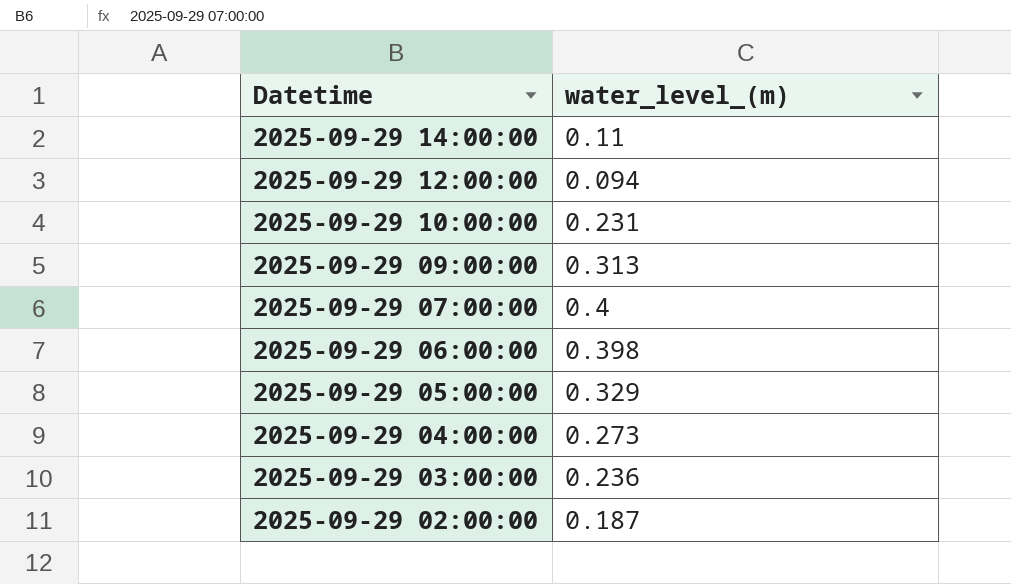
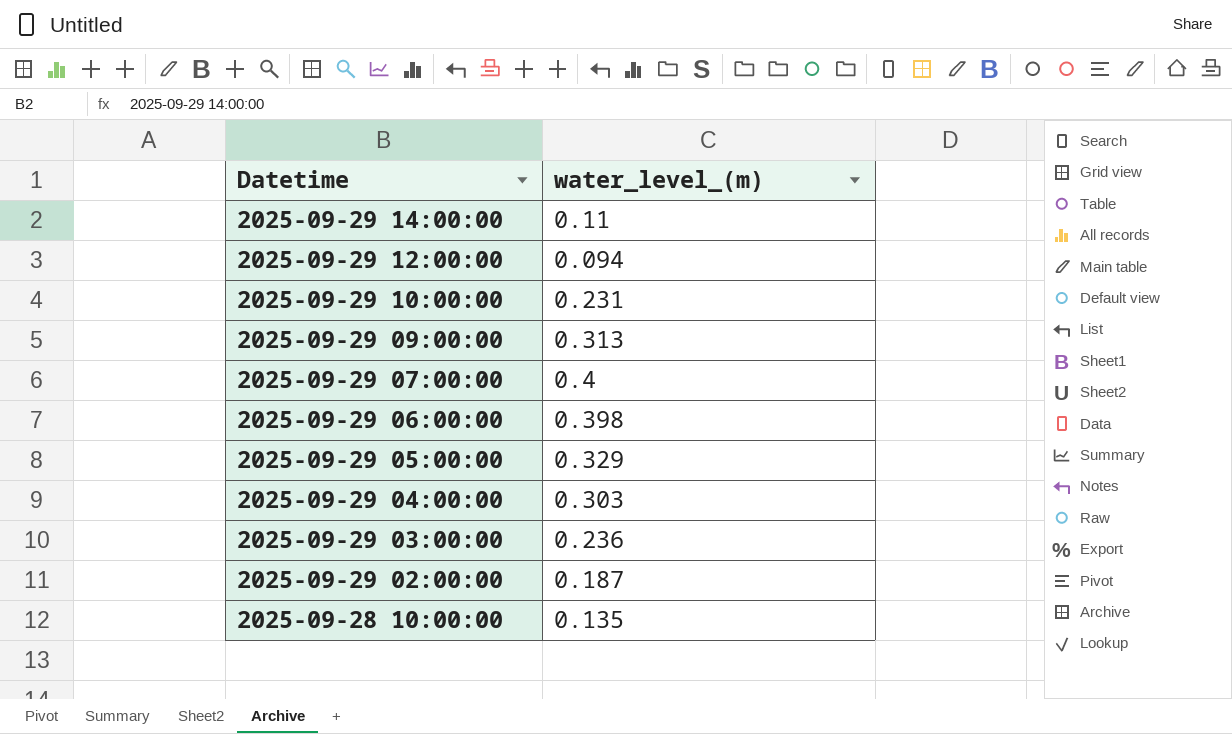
2025-09-29 04:00:00 | water_level_(m): 0.273 -> 0.303
row 2025-09-28 10:00:00: none -> 0.135

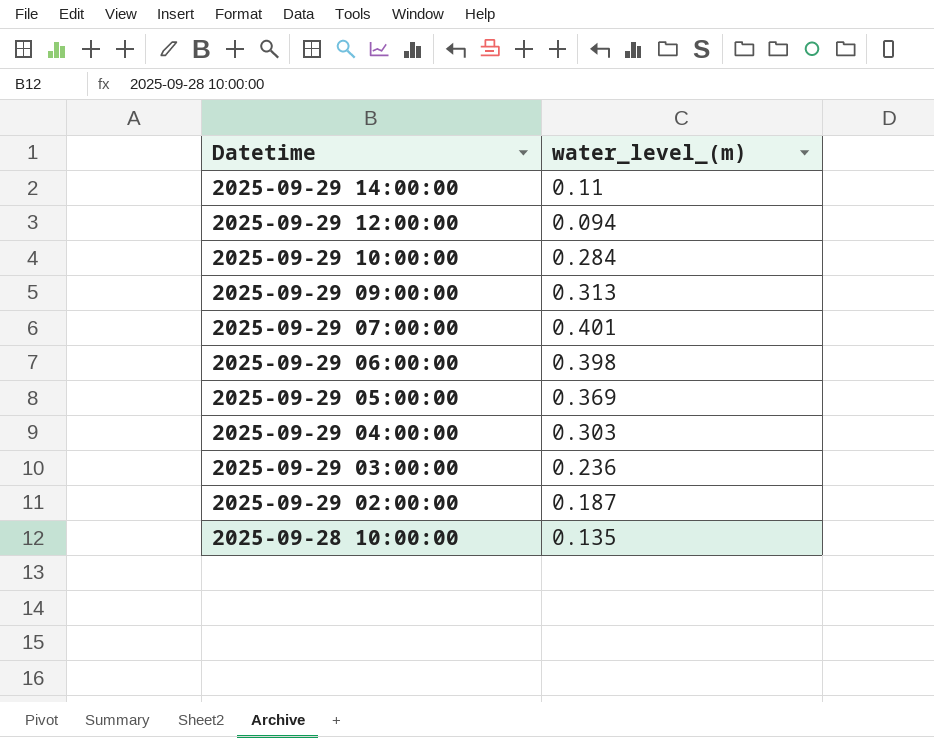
2025-09-29 10:00:00 | water_level_(m): 0.231 -> 0.284
2025-09-29 07:00:00 | water_level_(m): 0.4 -> 0.401
2025-09-29 05:00:00 | water_level_(m): 0.329 -> 0.369

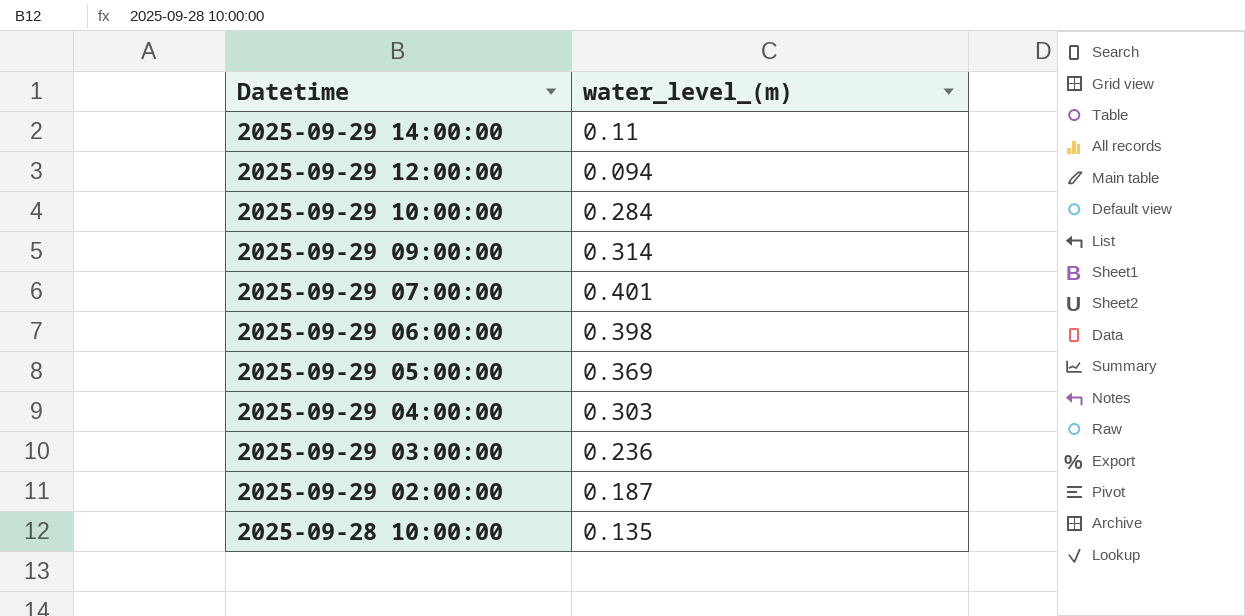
2025-09-29 09:00:00 | water_level_(m): 0.313 -> 0.314

